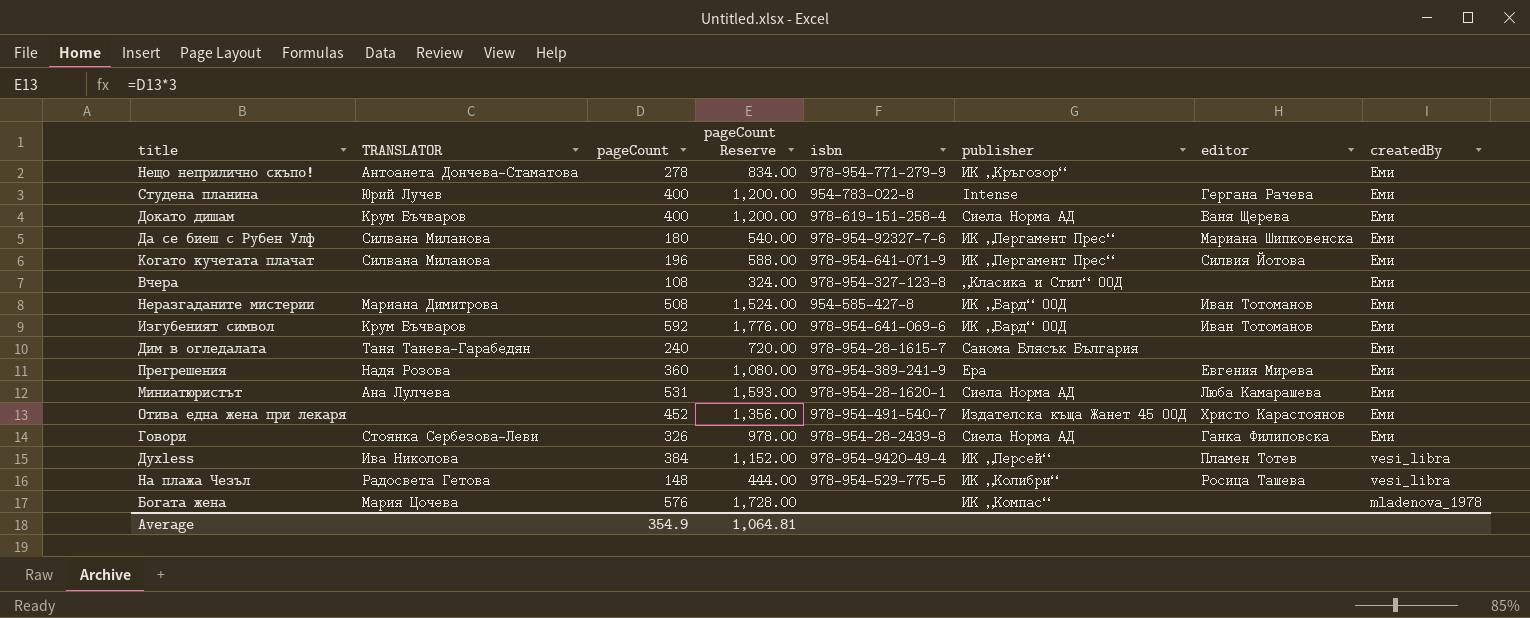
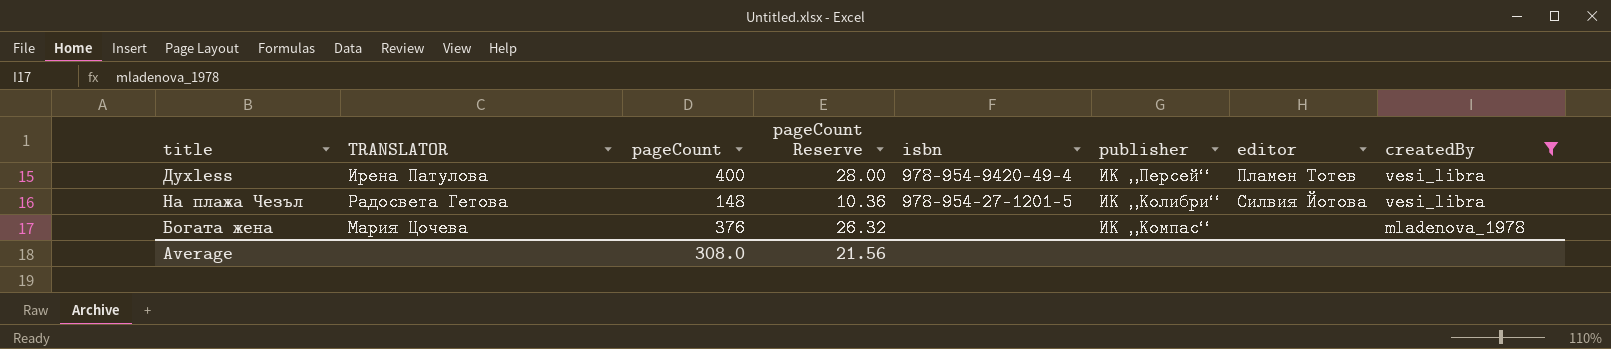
filter: none -> createdBy != Еми
column pageCount Reserve | formula: [pageCount] * 3 -> [pageCount] * 0.07
Духless | TRANSLATOR: Ива Николова -> Ирена Патулова
Духless | pageCount: 384 -> 400
На плажа Чезъл | isbn: 978-954-529-775-5 -> 978-954-27-1201-5
На плажа Чезъл | editor: Росица Ташева -> Силвия Йотова
Богата жена | pageCount: 576 -> 376
Average | pageCount: 354.9 -> 308.0
Average | pageCount Reserve: 1,064.81 -> 21.56

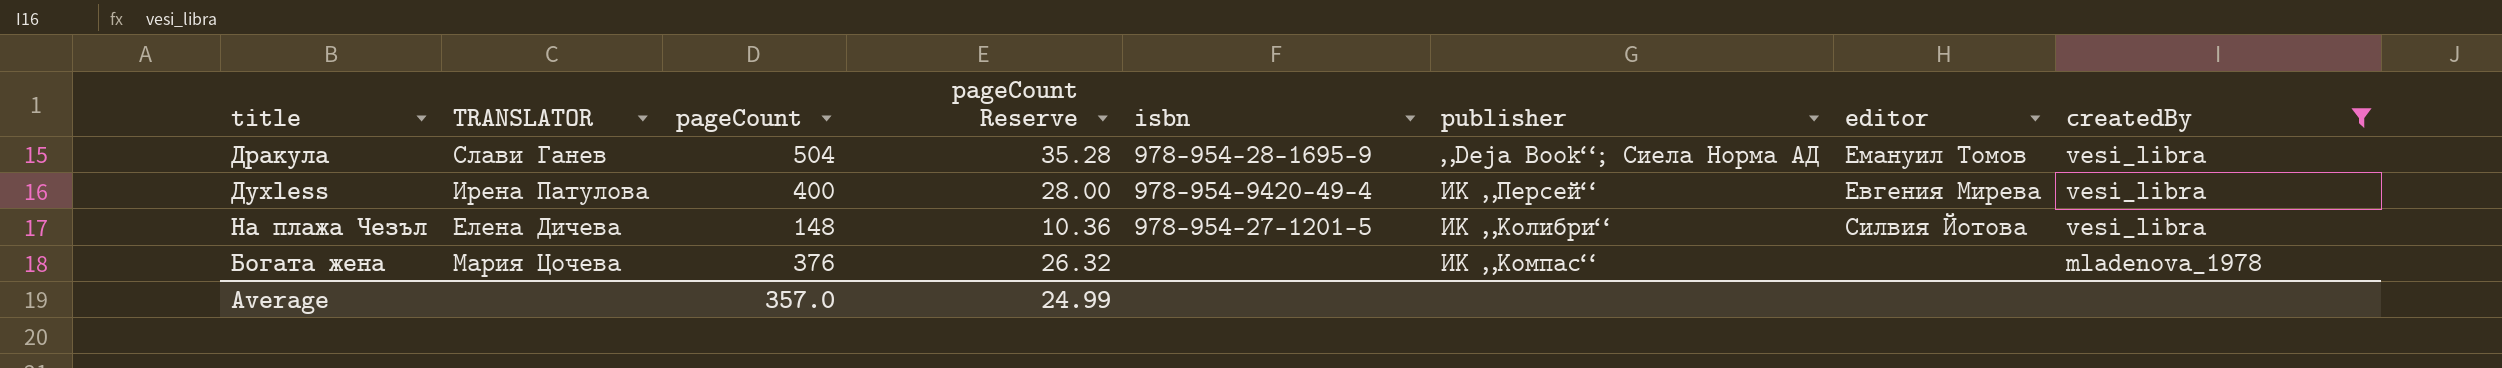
row Дракула: none -> Слави Ганев | 504 | 35.28 | 978-954-28-1695-9 | „Deja Book“; Сиела Норма АД | Емануил Томов | vesi_libra
Духless | editor: Пламен Тотев -> Евгения Мирева
На плажа Чезъл | TRANSLATOR: Радосвета Гетова -> Елена Дичева
Average | pageCount: 308.0 -> 357.0
Average | pageCount Reserve: 21.56 -> 24.99

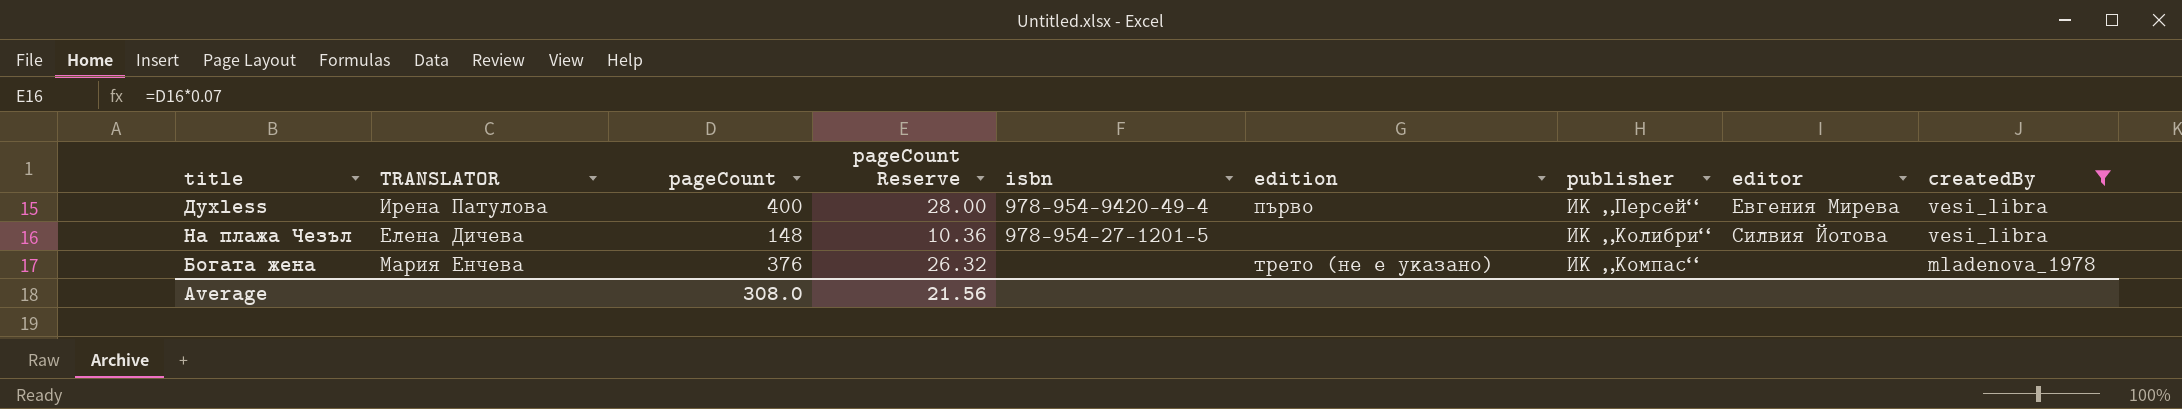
column edition | position: none -> 6
row Дракула: Слави Ганев | 504 | 35.28 | 978-954-28-1695-9 | „Deja Book“; Сиела Норма АД | Емануил Томов | vesi_libra -> none
Богата жена | TRANSLATOR: Мария Цочева -> Мария Енчева
Average | pageCount: 357.0 -> 308.0
Average | pageCount Reserve: 24.99 -> 21.56

